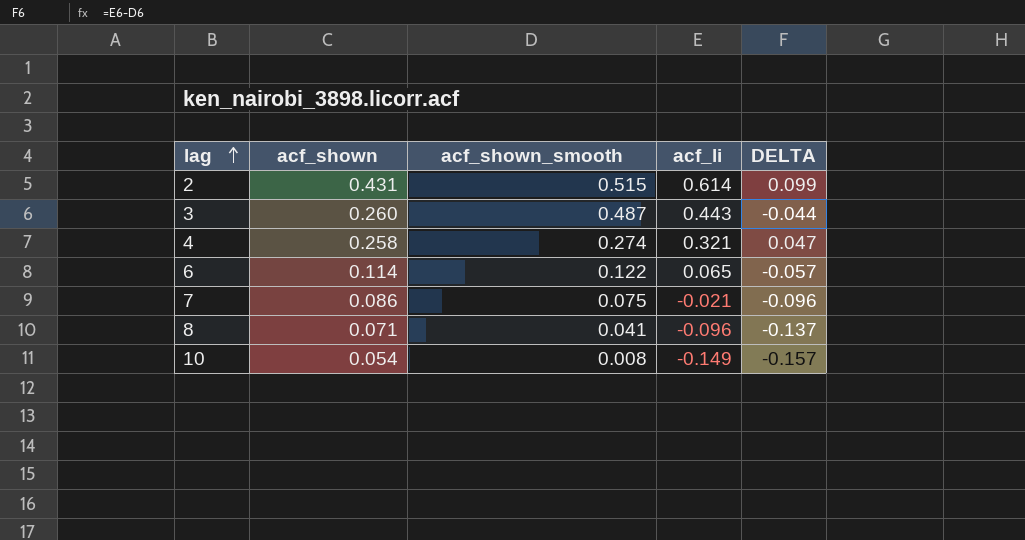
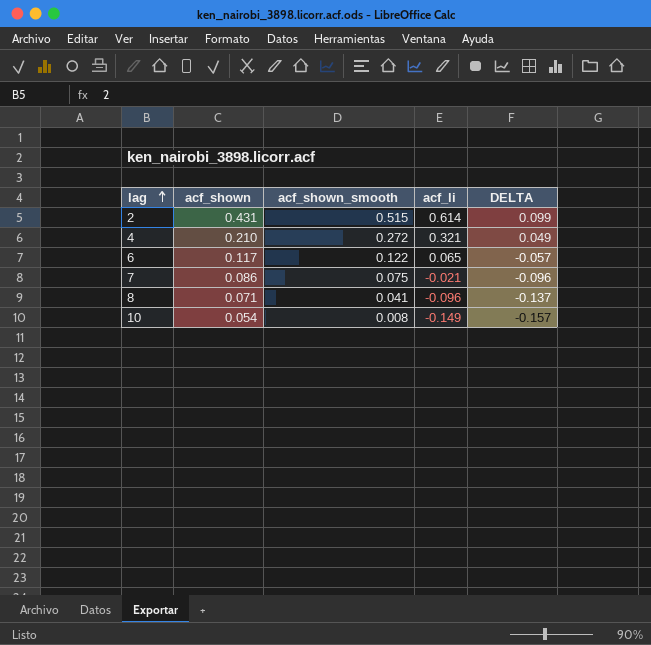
row 3: 0.260 | 0.487 | 0.443 | -0.044 -> none
4 | acf_shown: 0.258 -> 0.210
4 | acf_shown_smooth: 0.274 -> 0.272
4 | DELTA: 0.047 -> 0.049
6 | acf_shown: 0.114 -> 0.117

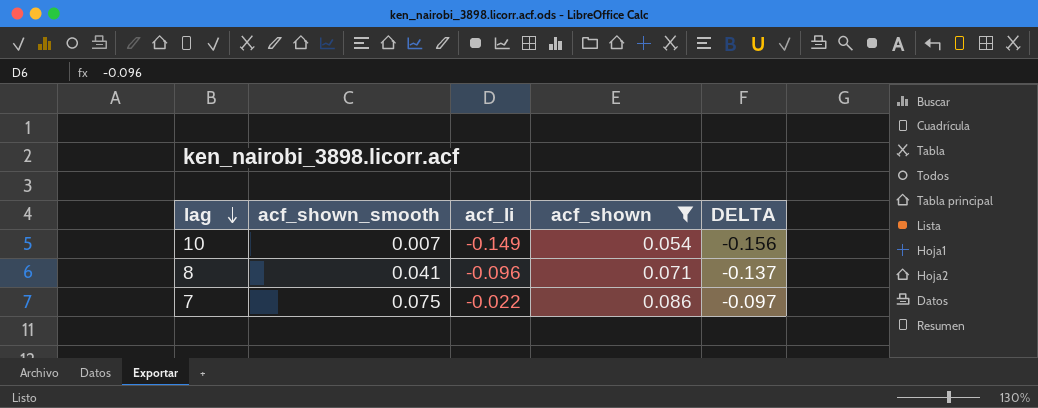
filter: none -> acf_shown <= 0.086
row order: lag ascending -> lag descending
column acf_shown | position: 2 -> 4
10 | acf_shown_smooth: 0.008 -> 0.007
10 | DELTA: -0.157 -> -0.156
7 | acf_li: -0.021 -> -0.022
7 | DELTA: -0.096 -> -0.097

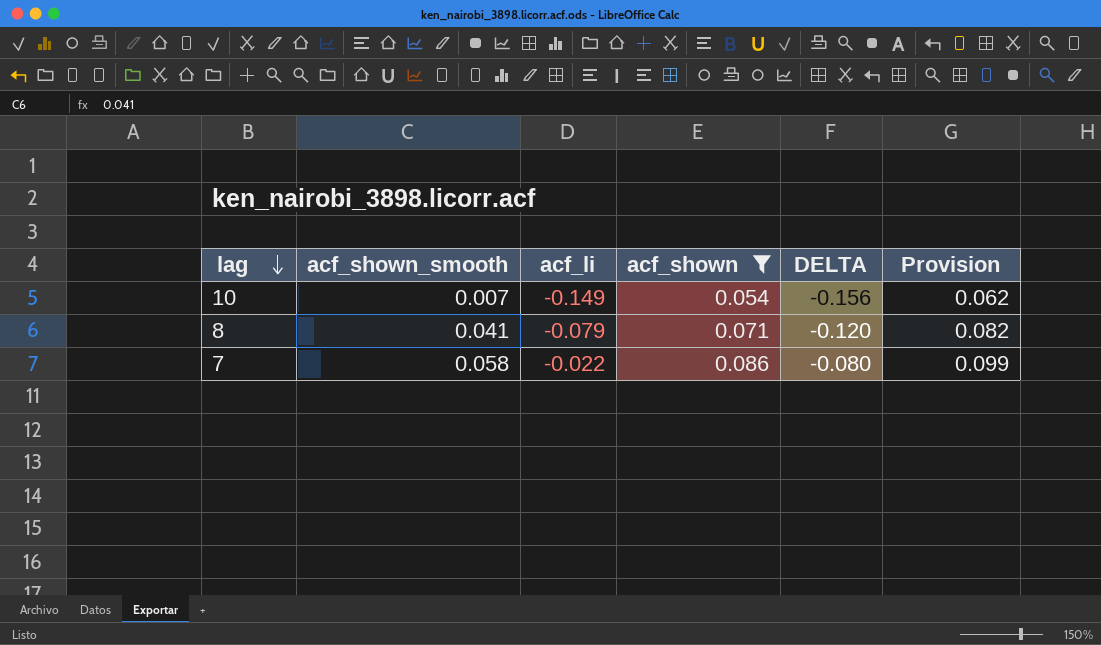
column Provision | formula: none -> [acf_shown] * 1.15
8 | acf_li: -0.096 -> -0.079
8 | DELTA: -0.137 -> -0.120
7 | acf_shown_smooth: 0.075 -> 0.058
7 | DELTA: -0.097 -> -0.080

